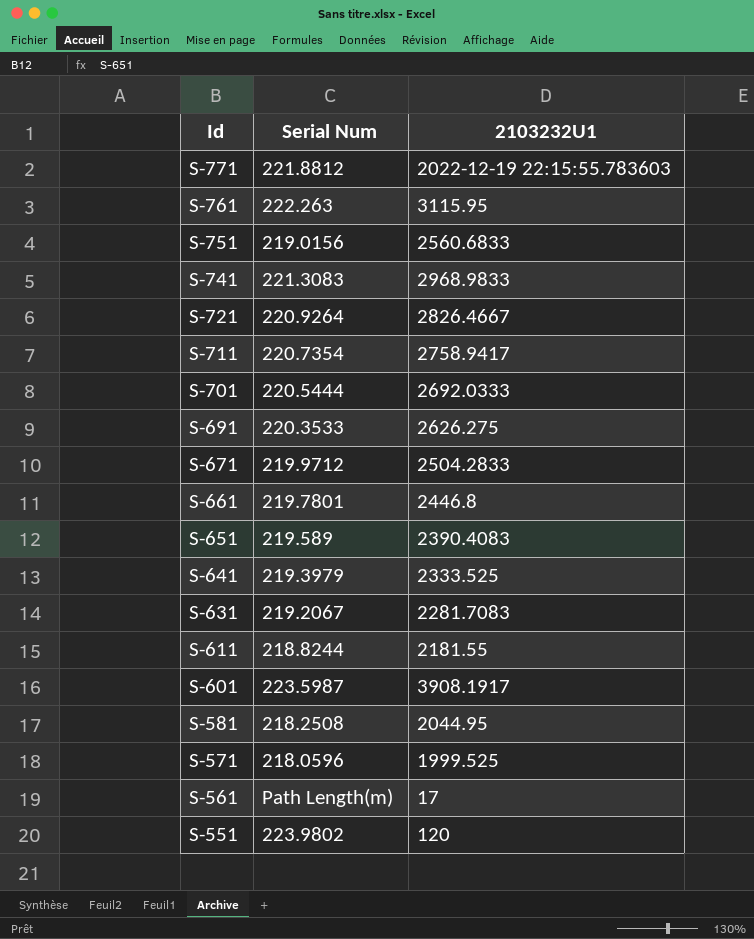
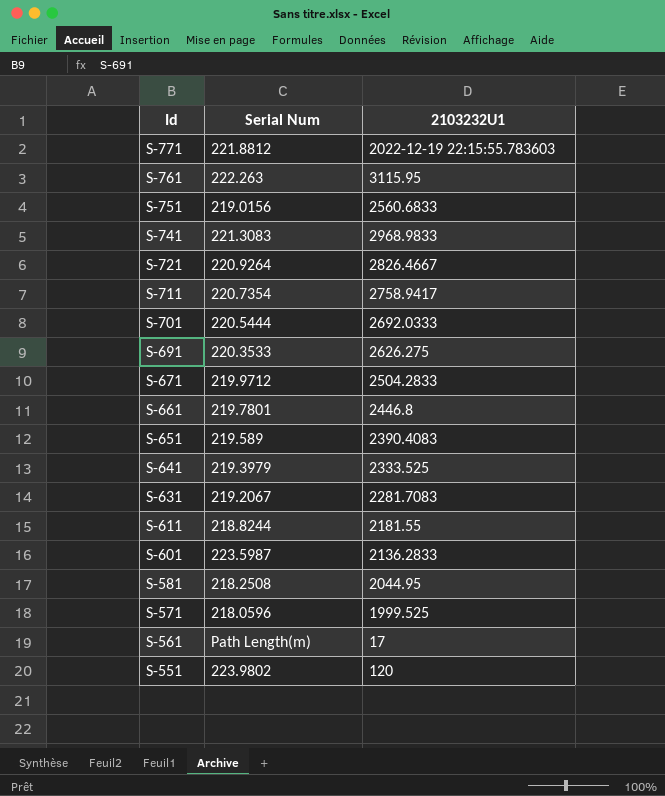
S-601 | 2103232U1: 3908.1917 -> 2136.2833

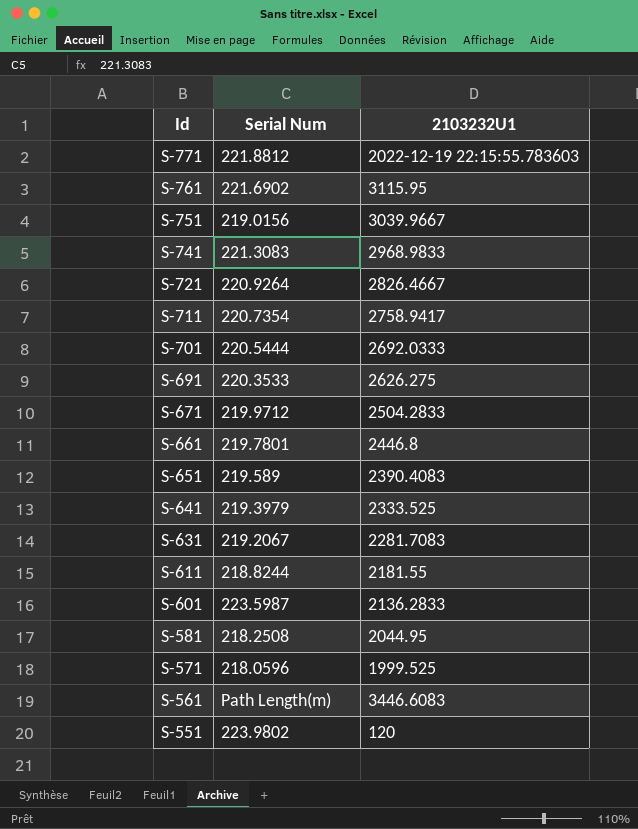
S-761 | Serial Num: 222.263 -> 221.6902
S-751 | 2103232U1: 2560.6833 -> 3039.9667
S-561 | 2103232U1: 17 -> 3446.6083

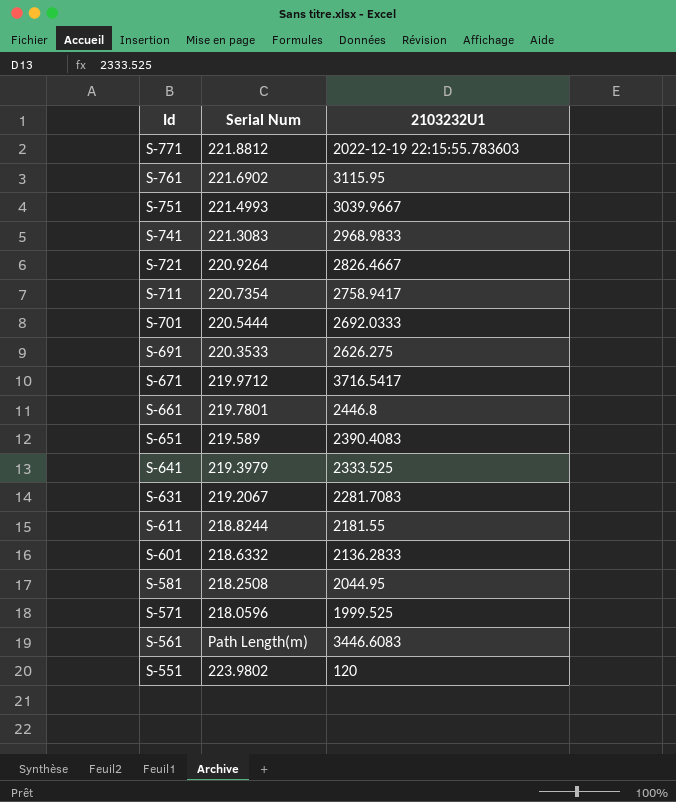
S-751 | Serial Num: 219.0156 -> 221.4993
S-671 | 2103232U1: 2504.2833 -> 3716.5417
S-601 | Serial Num: 223.5987 -> 218.6332

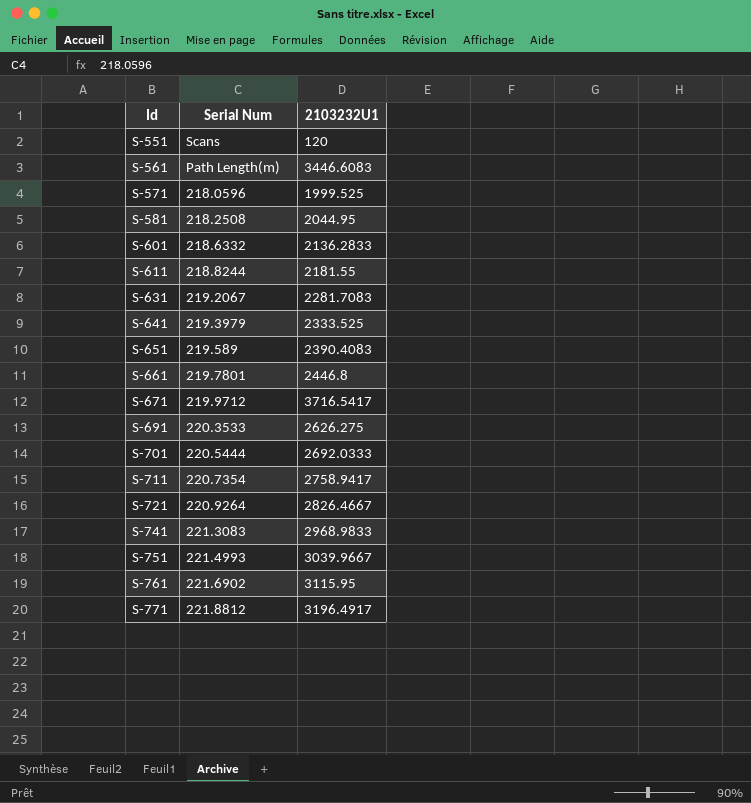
row order: Id descending -> Id ascending
S-551 | Serial Num: 223.9802 -> Scans
S-771 | 2103232U1: 2022-12-19 22:15:55.783603 -> 3196.4917

